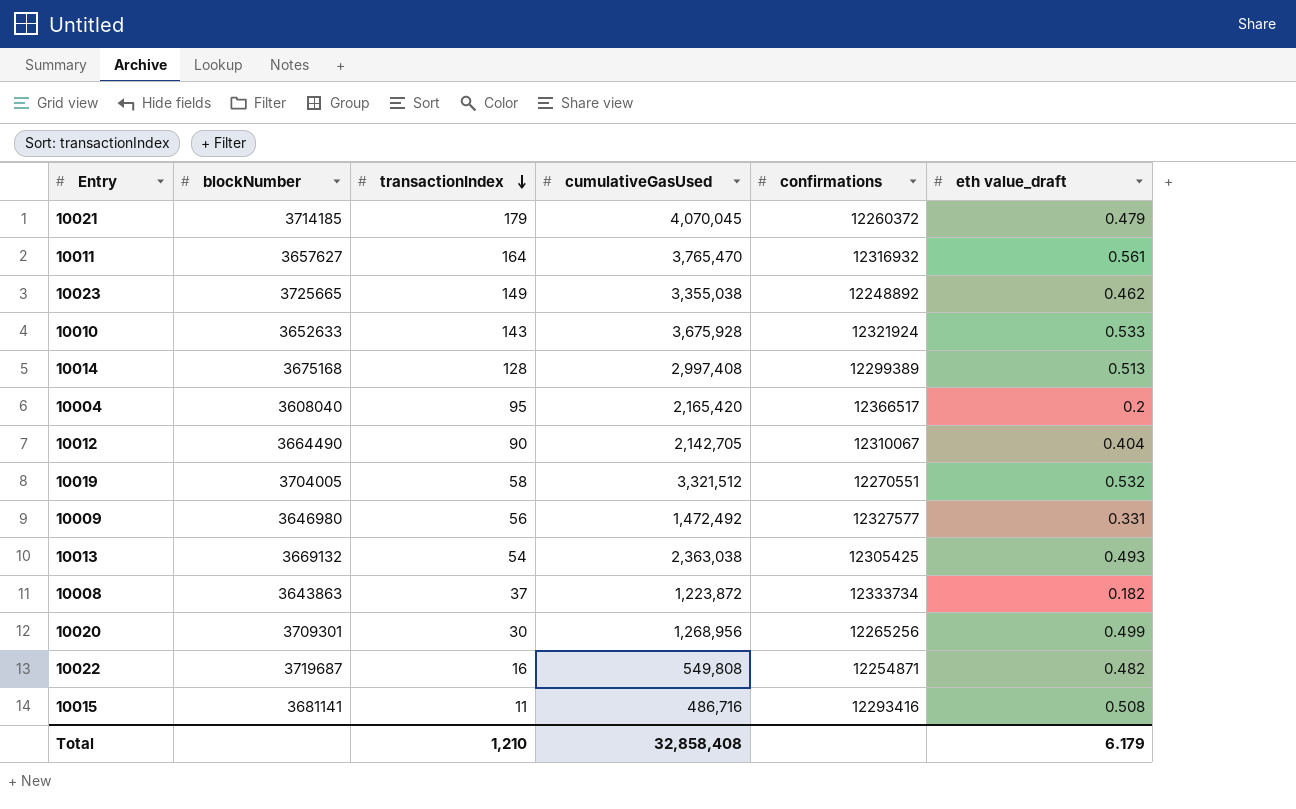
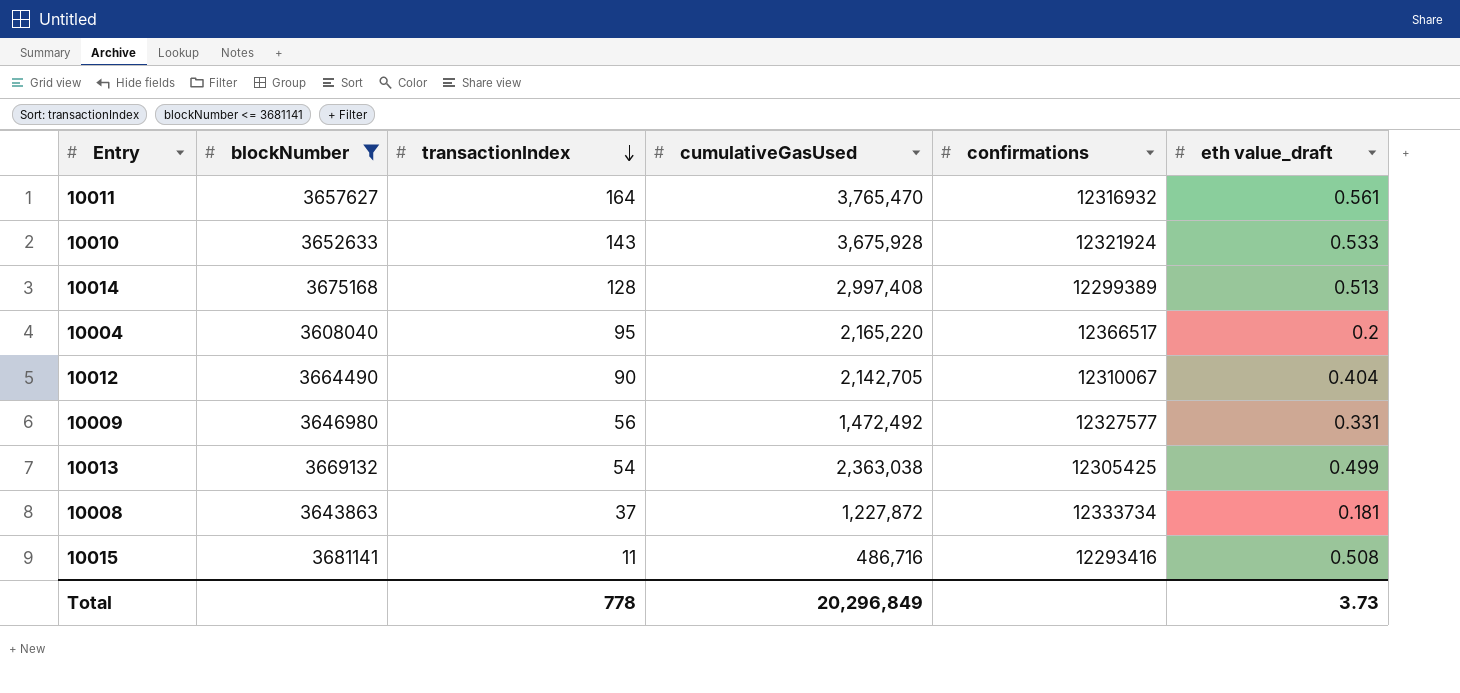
filter: none -> blockNumber <= 3681141
10004 | cumulativeGasUsed: 2,165,420 -> 2,165,220
10013 | eth value_draft: 0.493 -> 0.499
10008 | cumulativeGasUsed: 1,223,872 -> 1,227,872
10008 | eth value_draft: 0.182 -> 0.181
Total | transactionIndex: 1,210 -> 778
Total | cumulativeGasUsed: 32,858,408 -> 20,296,849
Total | eth value_draft: 6.179 -> 3.73

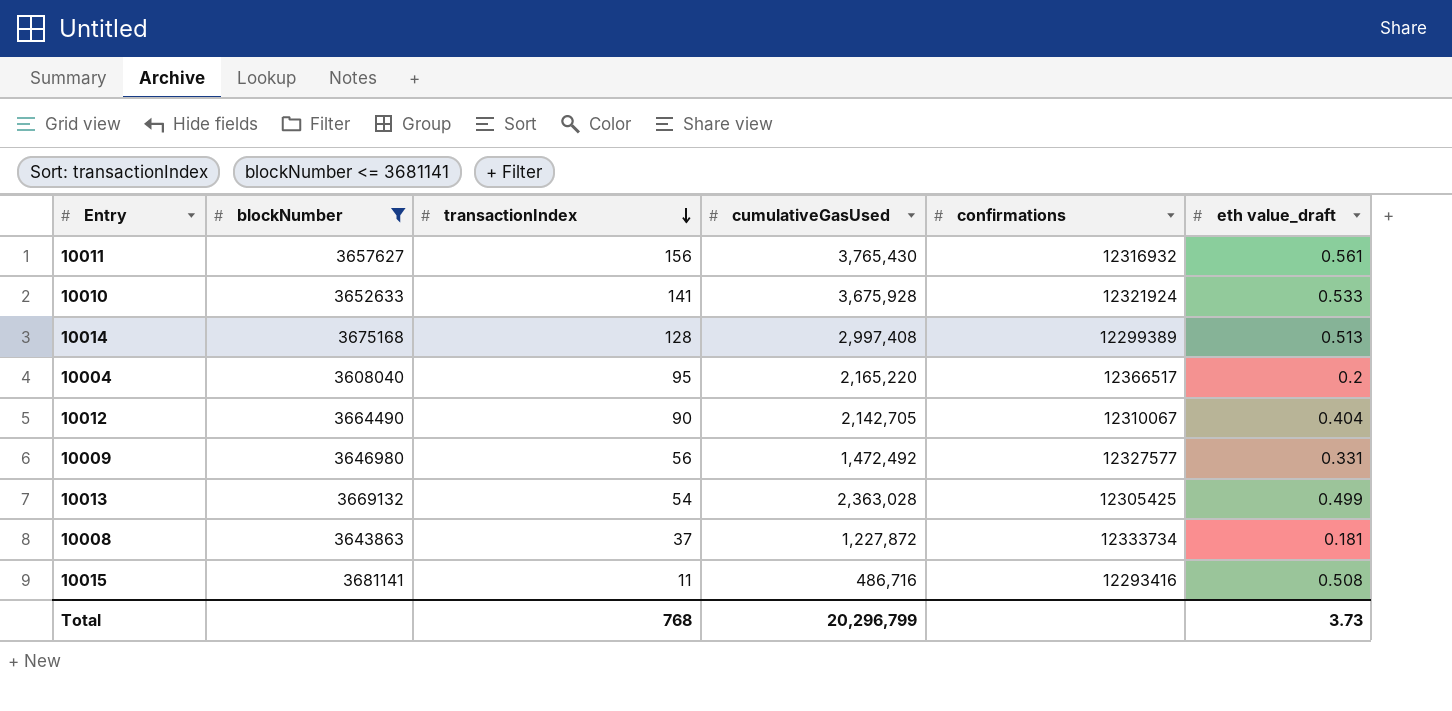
10011 | transactionIndex: 164 -> 156
10011 | cumulativeGasUsed: 3,765,470 -> 3,765,430
10010 | transactionIndex: 143 -> 141
10013 | cumulativeGasUsed: 2,363,038 -> 2,363,028
Total | transactionIndex: 778 -> 768
Total | cumulativeGasUsed: 20,296,849 -> 20,296,799

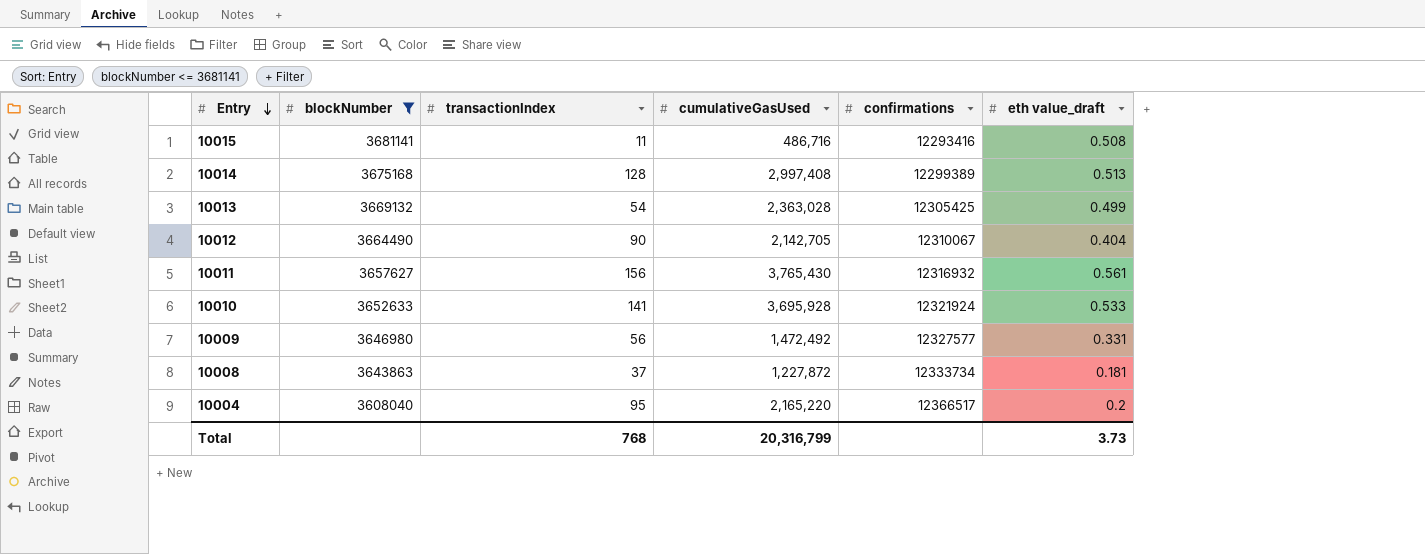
row order: transactionIndex descending -> Entry descending
10010 | cumulativeGasUsed: 3,675,928 -> 3,695,928
Total | cumulativeGasUsed: 20,296,799 -> 20,316,799

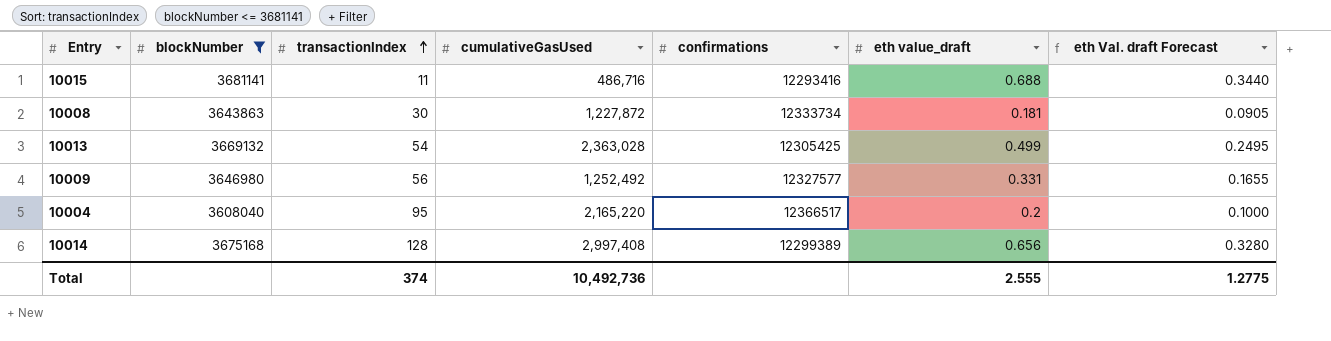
row order: Entry descending -> transactionIndex ascending
column eth Val. draft Forecast | formula: none -> [eth value_draft] * 0.5
row 10012: 3664490 | 90 | 2,142,705 | 12310067 | 0.404 -> none
row 10011: 3657627 | 156 | 3,765,430 | 12316932 | 0.561 -> none
row 10010: 3652633 | 141 | 3,695,928 | 12321924 | 0.533 -> none
10015 | eth value_draft: 0.508 -> 0.688
10008 | transactionIndex: 37 -> 30
10009 | cumulativeGasUsed: 1,472,492 -> 1,252,492
10014 | eth value_draft: 0.513 -> 0.656
Total | transactionIndex: 768 -> 374
Total | cumulativeGasUsed: 20,316,799 -> 10,492,736
Total | eth value_draft: 3.73 -> 2.555

